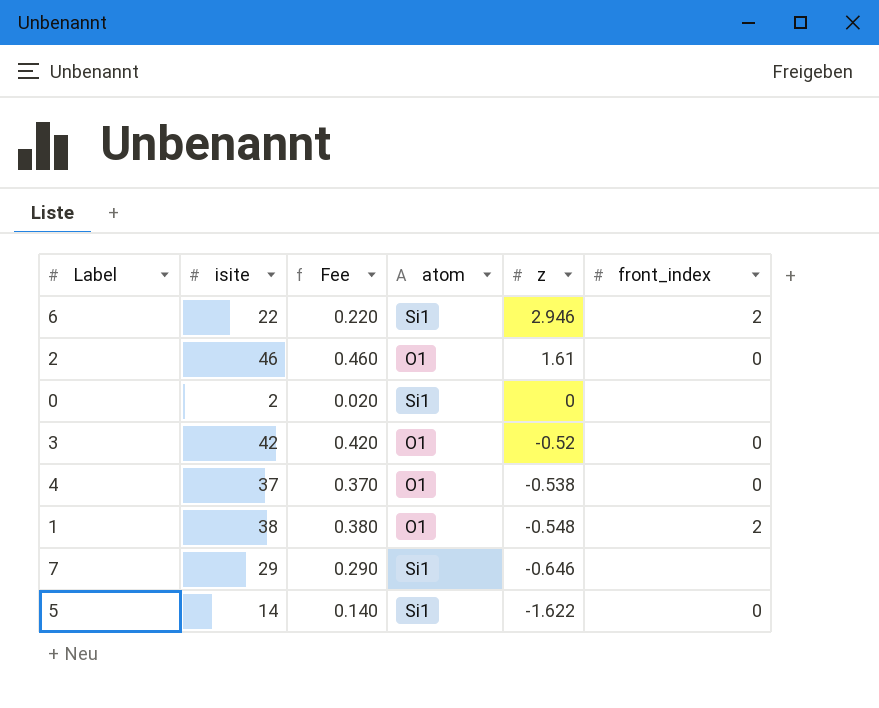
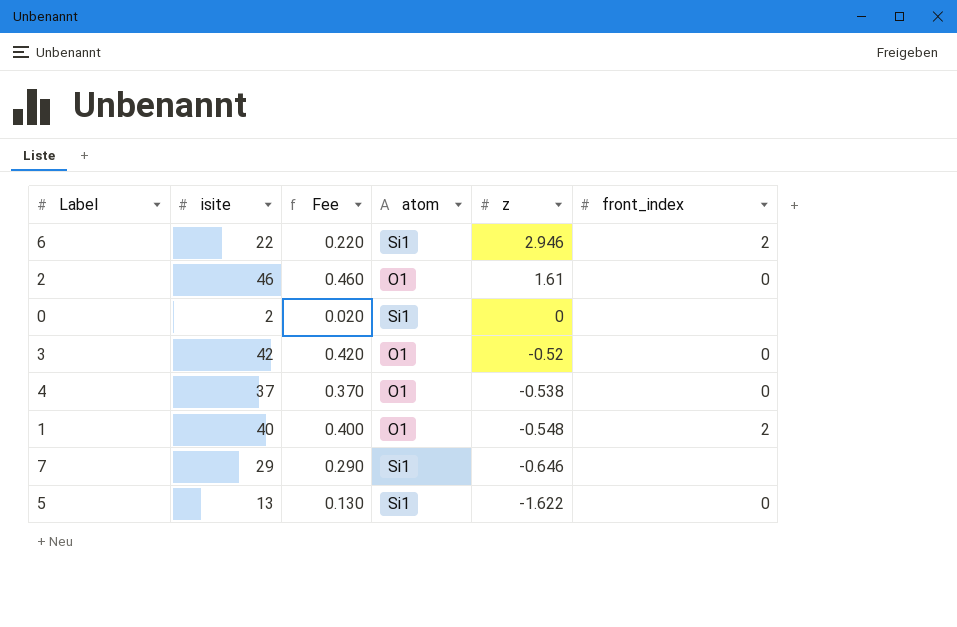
1 | isite: 38 -> 40
1 | Fee: 0.380 -> 0.400
5 | isite: 14 -> 13
5 | Fee: 0.140 -> 0.130

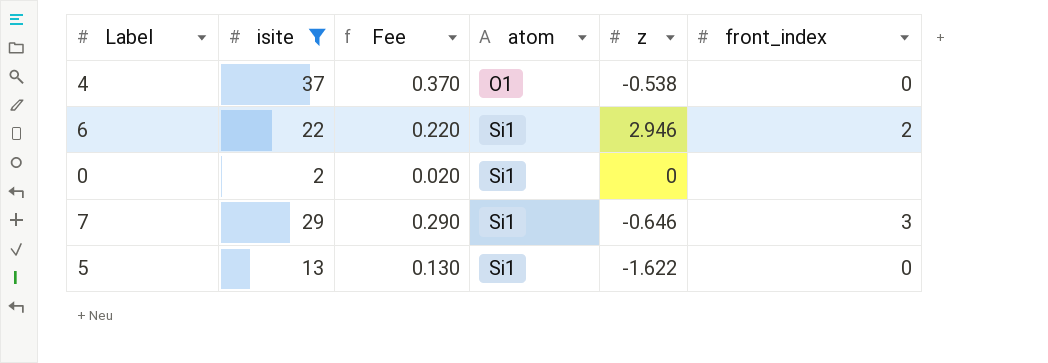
filter: none -> isite <= 37
row order: z descending -> atom ascending
7 | front_index: none -> 3

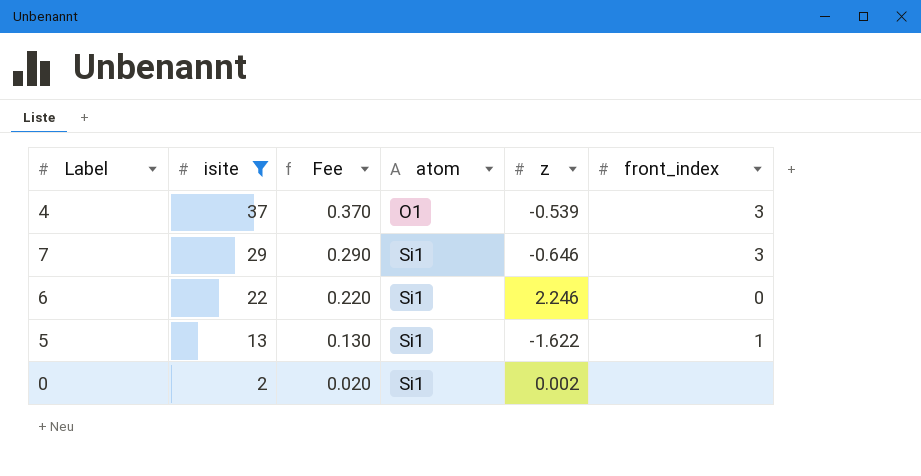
row order: atom ascending -> isite descending
4 | z: -0.538 -> -0.539
4 | front_index: 0 -> 3
6 | z: 2.946 -> 2.246
6 | front_index: 2 -> 0
5 | front_index: 0 -> 1
0 | z: 0 -> 0.002

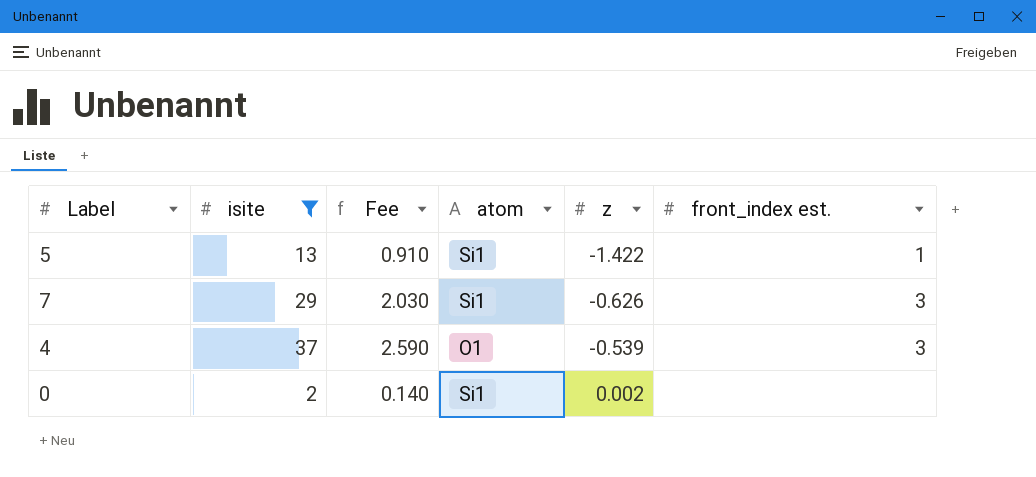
row order: isite descending -> z ascending
column Fee | formula: [isite] * 0.01 -> [isite] * 0.07
column name: front_index -> front_index est.
row 6: 22 | 0.220 | Si1 | 2.246 | 0 -> none
5 | z: -1.622 -> -1.422
7 | z: -0.646 -> -0.626

